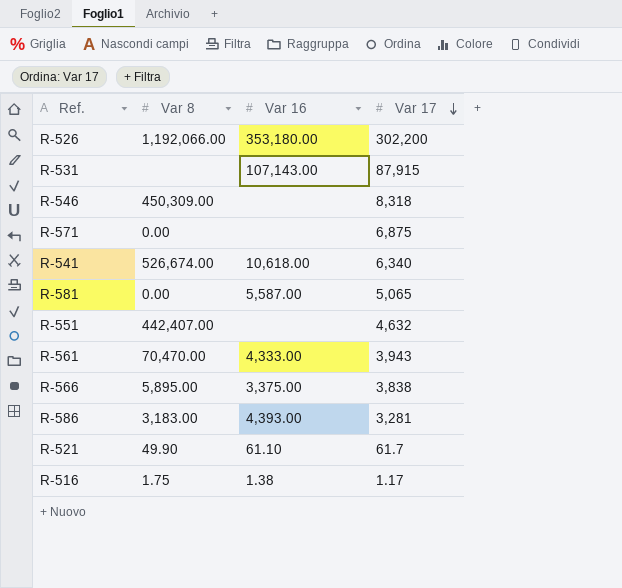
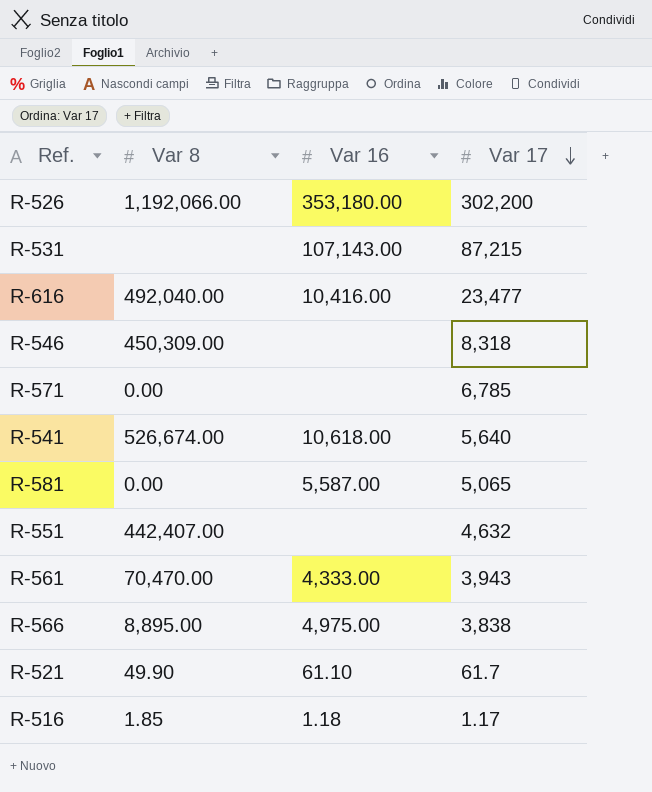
row R-586: 3,183.00 | 4,393.00 | 3,281 -> none
R-531 | Var 17: 87,915 -> 87,215
row R-616: none -> 492,040.00 | 10,416.00 | 23,477
R-571 | Var 17: 6,875 -> 6,785
R-541 | Var 17: 6,340 -> 5,640
R-566 | Var 8: 5,895.00 -> 8,895.00
R-566 | Var 16: 3,375.00 -> 4,975.00
R-516 | Var 8: 1.75 -> 1.85
R-516 | Var 16: 1.38 -> 1.18

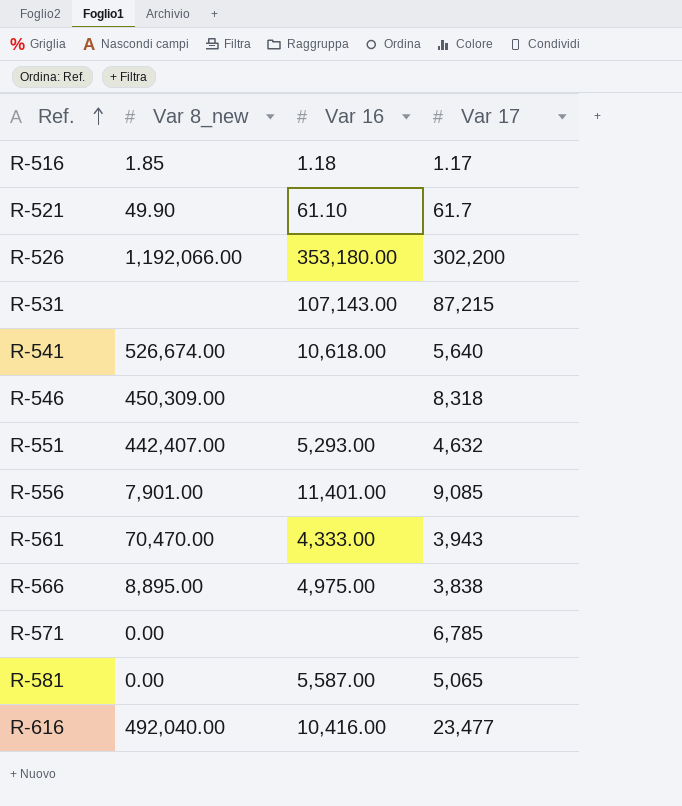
row order: Var 17 descending -> Ref. ascending
column name: Var 8 -> Var 8_new
R-551 | Var 16: none -> 5,293.00
row R-556: none -> 7,901.00 | 11,401.00 | 9,085

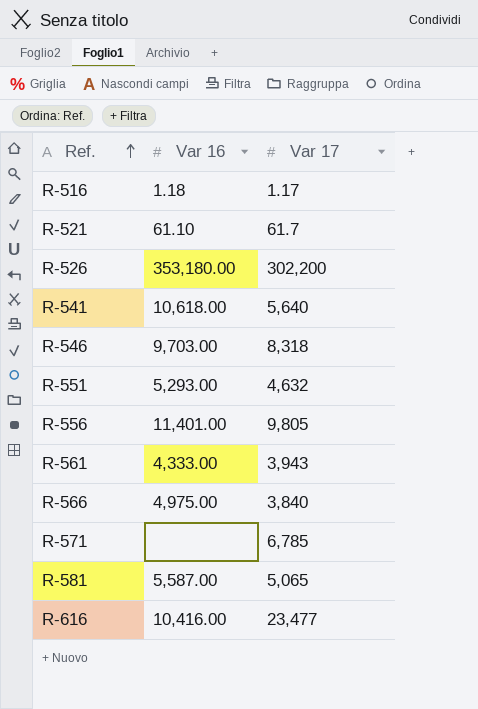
column Var 8_new | position: 2 -> none
row R-531: none | 107,143.00 | 87,215 -> none
R-546 | Var 16: none -> 9,703.00
R-556 | Var 17: 9,085 -> 9,805
R-566 | Var 17: 3,838 -> 3,840

